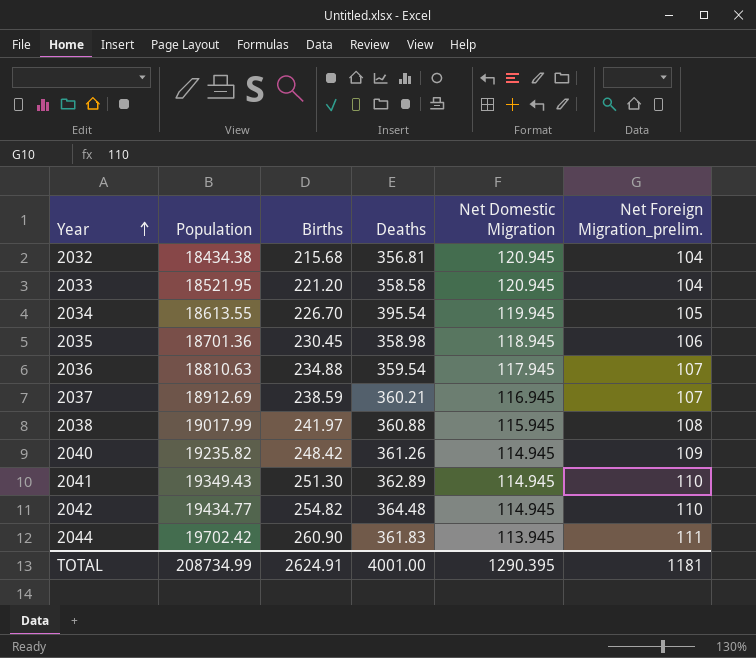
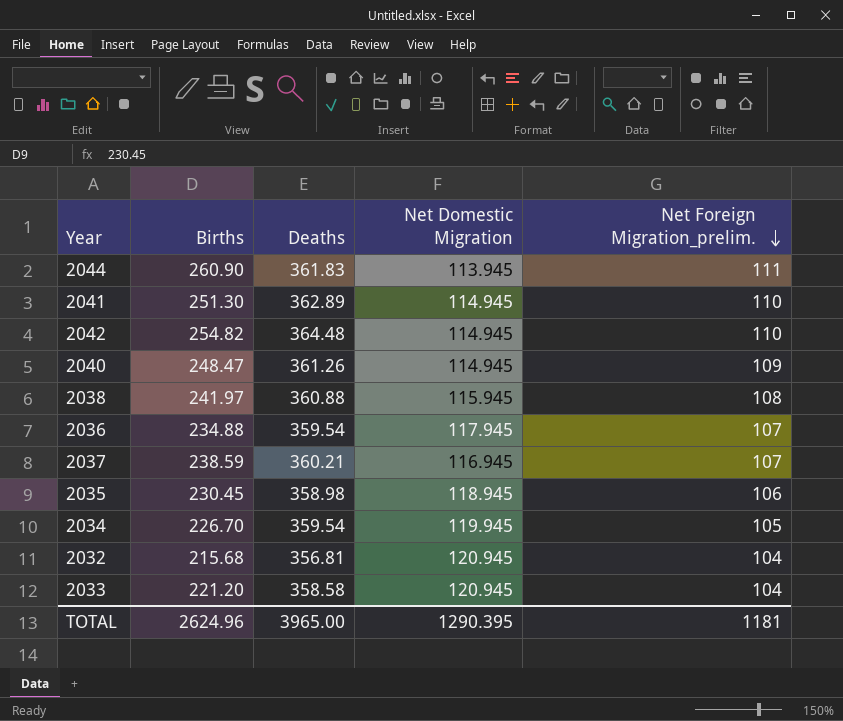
row order: Year ascending -> Net Foreign Migration_prelim. descending
column Population | position: 2 -> none
2040 | Births: 248.42 -> 248.47
2034 | Deaths: 395.54 -> 359.54
TOTAL | Births: 2624.91 -> 2624.96
TOTAL | Deaths: 4001.00 -> 3965.00

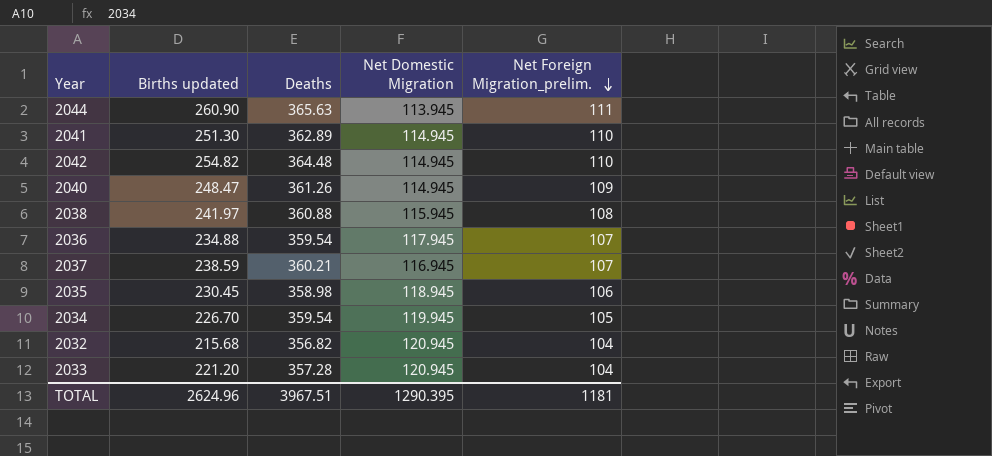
column name: Births -> Births updated
2044 | Deaths: 361.83 -> 365.63
2032 | Deaths: 356.81 -> 356.82
2033 | Deaths: 358.58 -> 357.28
TOTAL | Deaths: 3965.00 -> 3967.51

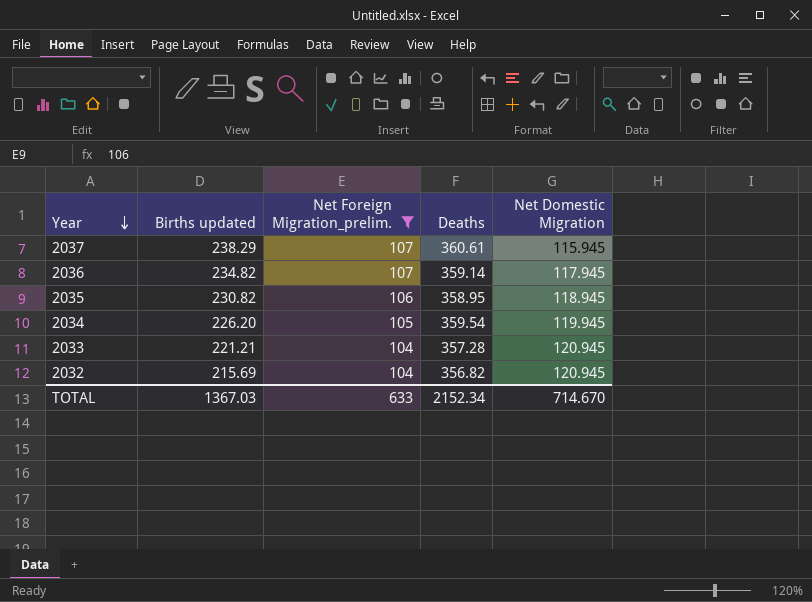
filter: none -> Net Foreign Migration_prelim. <= 107
row order: Net Foreign Migration_prelim. descending -> Year descending
column Net Foreign Migration_prelim. | position: 5 -> 3
2037 | Births updated: 238.59 -> 238.29
2037 | Deaths: 360.21 -> 360.61
2037 | Net Domestic Migration: 116.945 -> 115.945
2036 | Births updated: 234.88 -> 234.82
2036 | Deaths: 359.54 -> 359.14
2035 | Births updated: 230.45 -> 230.82
2035 | Deaths: 358.98 -> 358.95
2034 | Births updated: 226.70 -> 226.20
2033 | Births updated: 221.20 -> 221.21
2032 | Births updated: 215.68 -> 215.69
TOTAL | Births updated: 2624.96 -> 1367.03
TOTAL | Net Foreign Migration_prelim.: 1181 -> 633
TOTAL | Deaths: 3967.51 -> 2152.34
TOTAL | Net Domestic Migration: 1290.395 -> 714.670

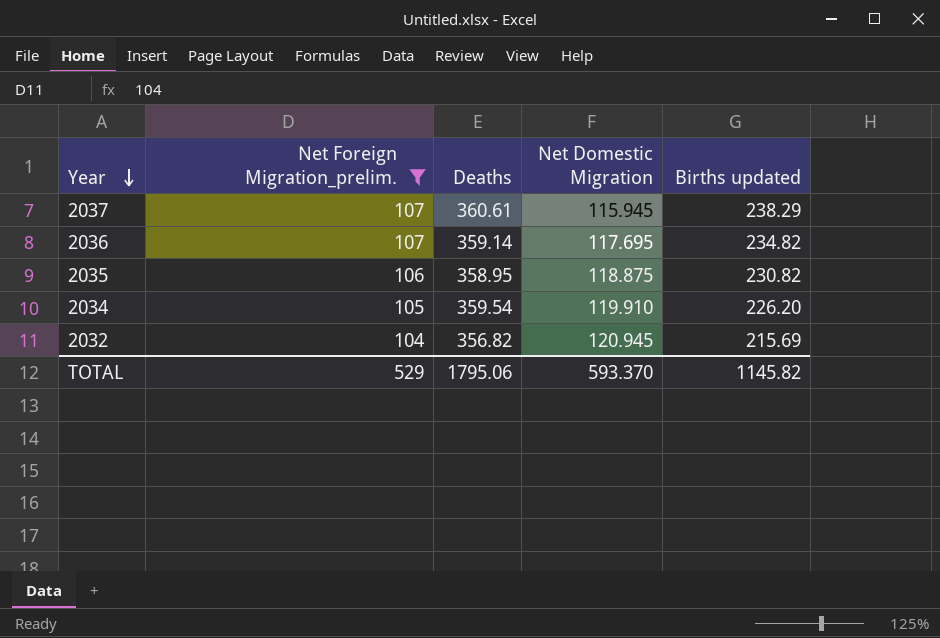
column Births updated | position: 2 -> 5
row 2033: 221.21 | 104 | 357.28 | 120.945 -> none
2036 | Net Domestic Migration: 117.945 -> 117.695
2035 | Net Domestic Migration: 118.945 -> 118.875
2034 | Net Domestic Migration: 119.945 -> 119.910
TOTAL | Net Foreign Migration_prelim.: 633 -> 529
TOTAL | Deaths: 2152.34 -> 1795.06
TOTAL | Net Domestic Migration: 714.670 -> 593.370
TOTAL | Births updated: 1367.03 -> 1145.82

